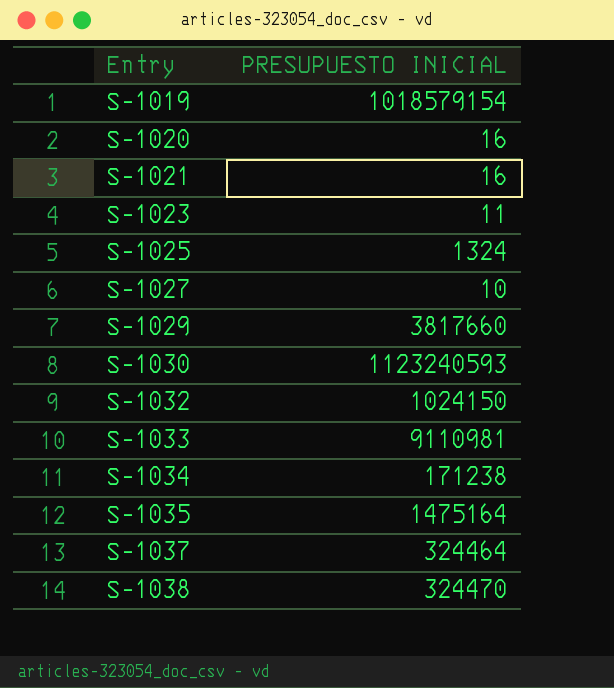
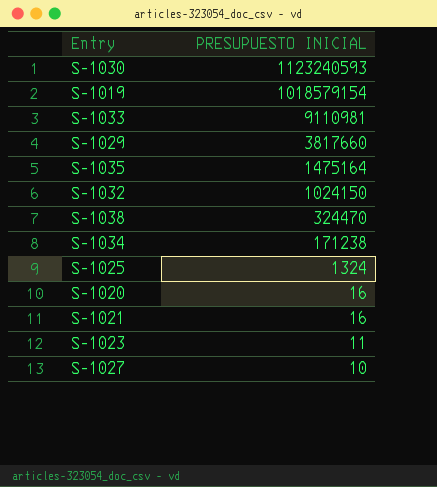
row order: Entry ascending -> PRESUPUESTO INICIAL descending
row S-1037: 324464 -> none

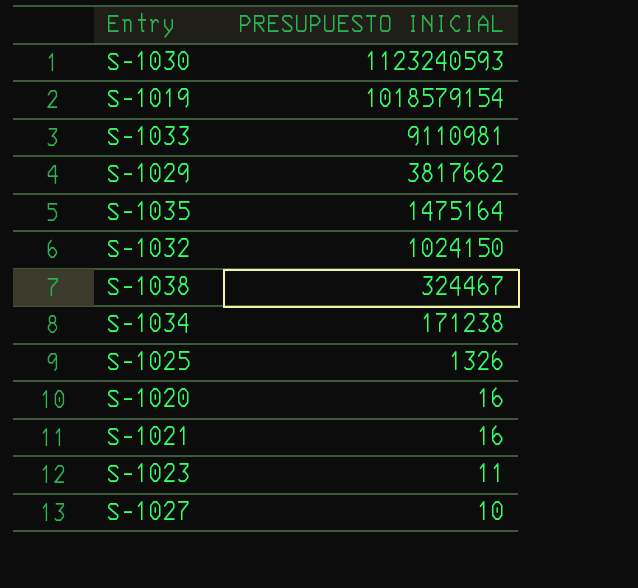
S-1029 | PRESUPUESTO INICIAL: 3817660 -> 3817662
S-1038 | PRESUPUESTO INICIAL: 324470 -> 324467
S-1025 | PRESUPUESTO INICIAL: 1324 -> 1326

